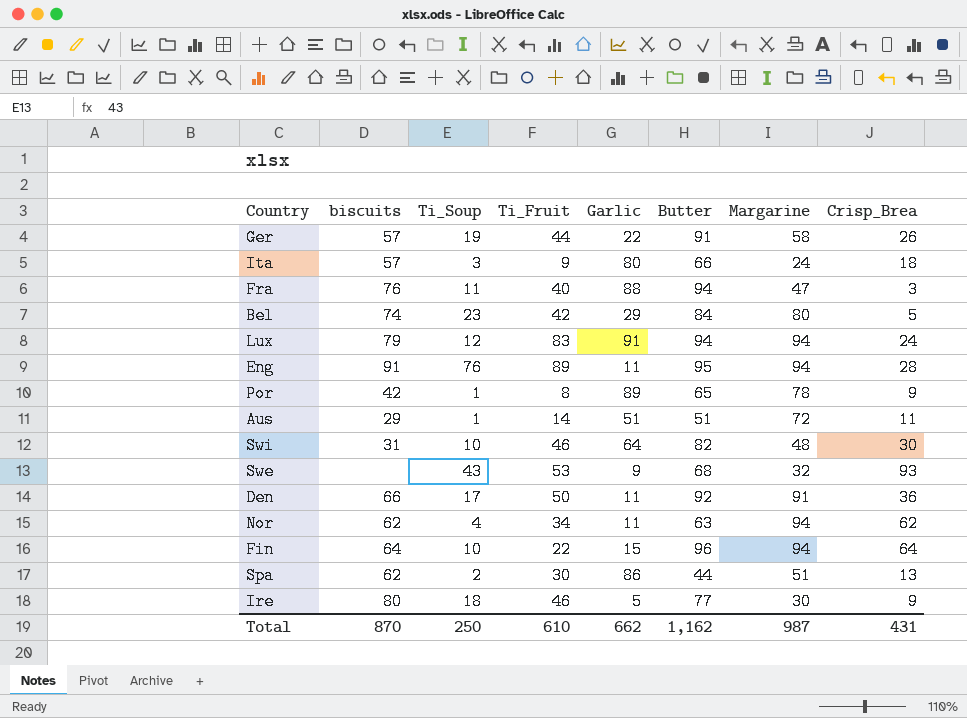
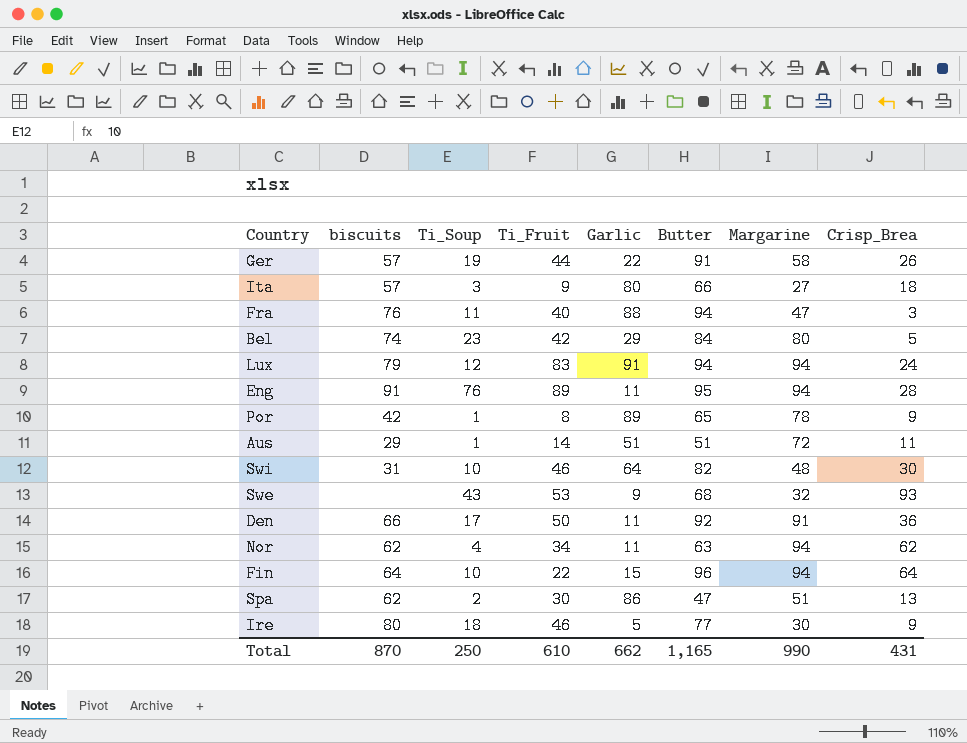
Ita | Margarine: 24 -> 27
Spa | Butter: 44 -> 47
Total | Butter: 1,162 -> 1,165
Total | Margarine: 987 -> 990

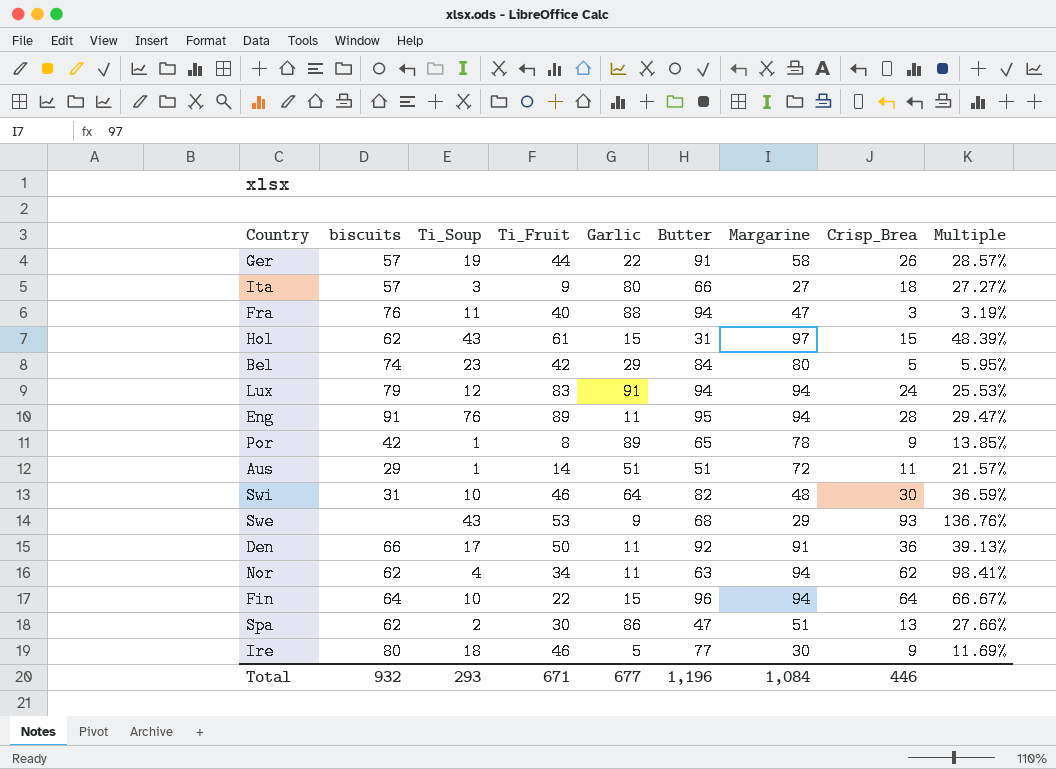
column Multiple | formula: none -> [Crisp_Brea] / [Butter]
row Hol: none -> 62 | 43 | 61 | 15 | 31 | 97 | 15 | 48.39%
Swe | Margarine: 32 -> 29
Total | biscuits: 870 -> 932
Total | Ti_Soup: 250 -> 293
Total | Ti_Fruit: 610 -> 671
Total | Garlic: 662 -> 677
Total | Butter: 1,165 -> 1,196
Total | Margarine: 990 -> 1,084
Total | Crisp_Brea: 431 -> 446

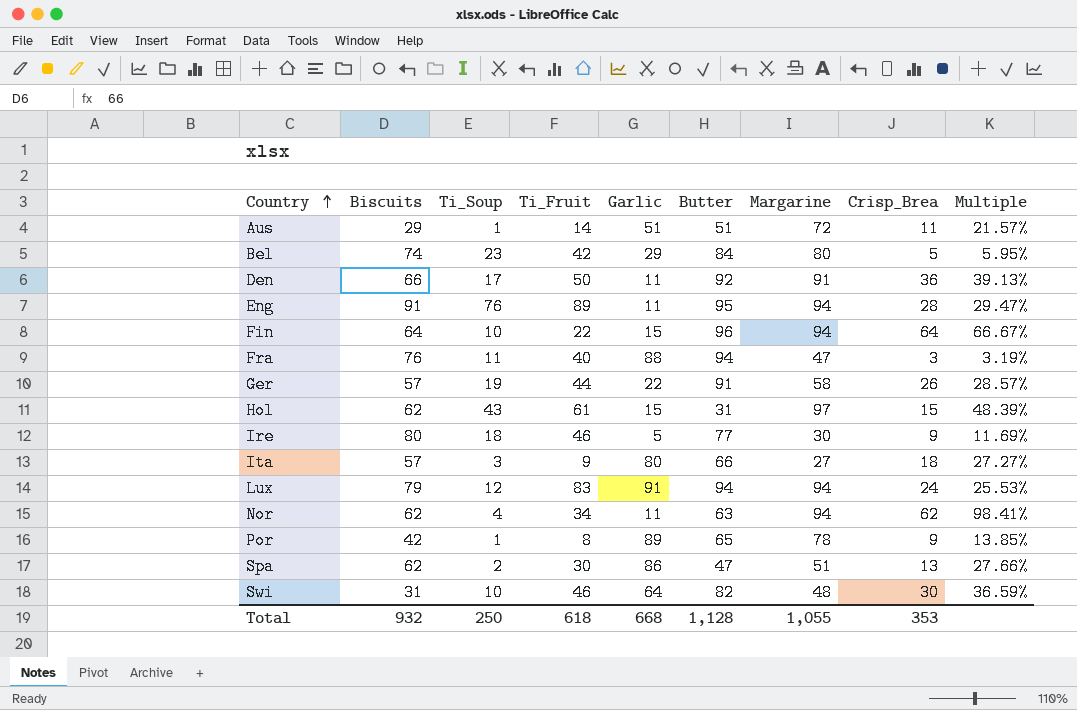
row order: none -> Country ascending
column name: biscuits -> Biscuits
row Swe: none | 43 | 53 | 9 | 68 | 29 | 93 | 136.76% -> none
Total | Ti_Soup: 293 -> 250
Total | Ti_Fruit: 671 -> 618
Total | Garlic: 677 -> 668
Total | Butter: 1,196 -> 1,128
Total | Margarine: 1,084 -> 1,055
Total | Crisp_Brea: 446 -> 353

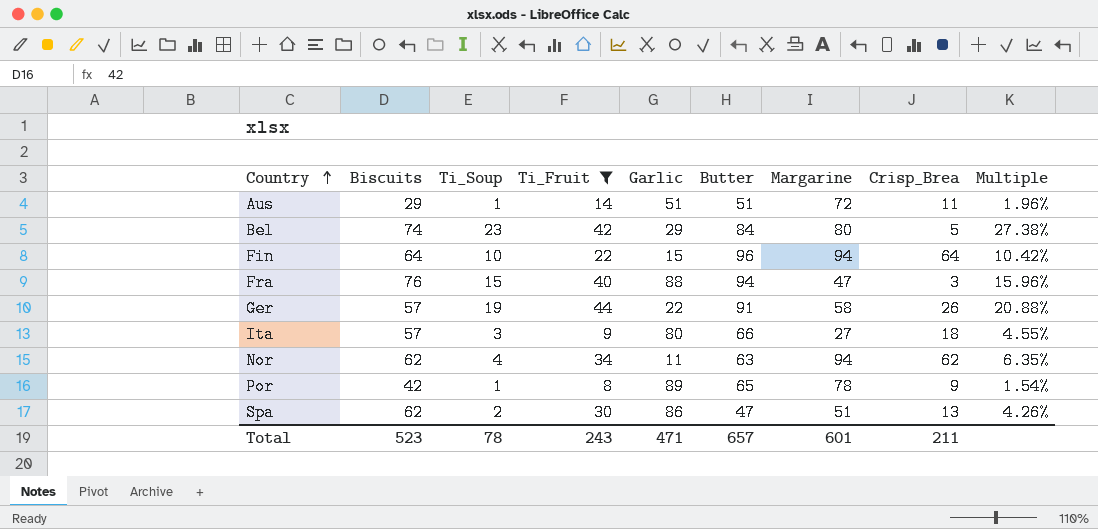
filter: none -> Ti_Fruit <= 44
column Multiple | formula: [Crisp_Brea] / [Butter] -> [Ti_Soup] / [Butter]
Fra | Ti_Soup: 11 -> 15
Total | Biscuits: 932 -> 523
Total | Ti_Soup: 250 -> 78
Total | Ti_Fruit: 618 -> 243
Total | Garlic: 668 -> 471
Total | Butter: 1,128 -> 657
Total | Margarine: 1,055 -> 601
Total | Crisp_Brea: 353 -> 211

